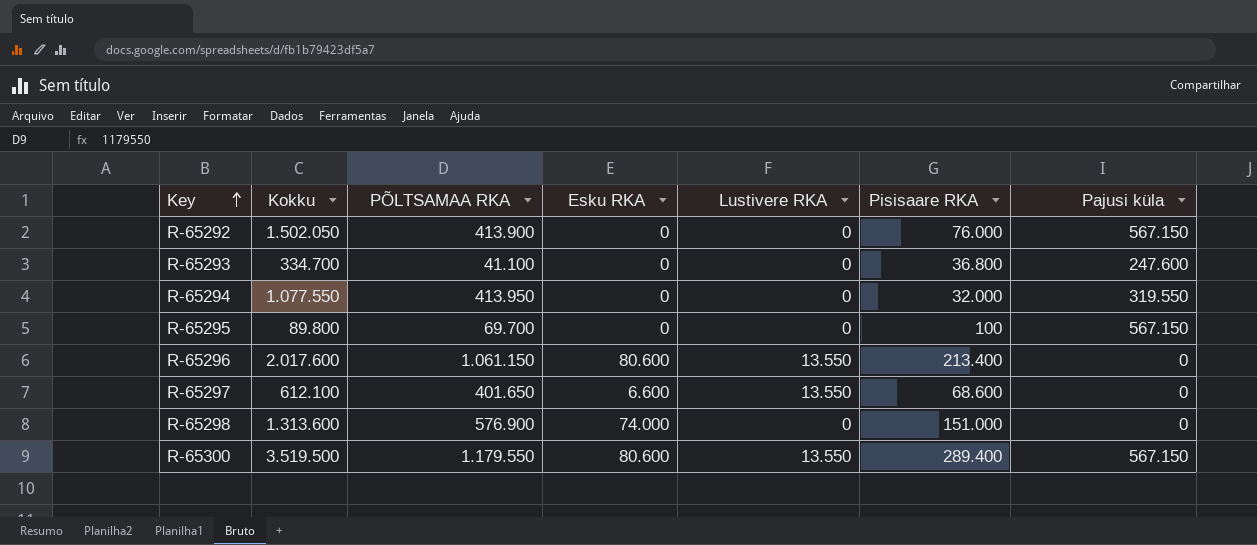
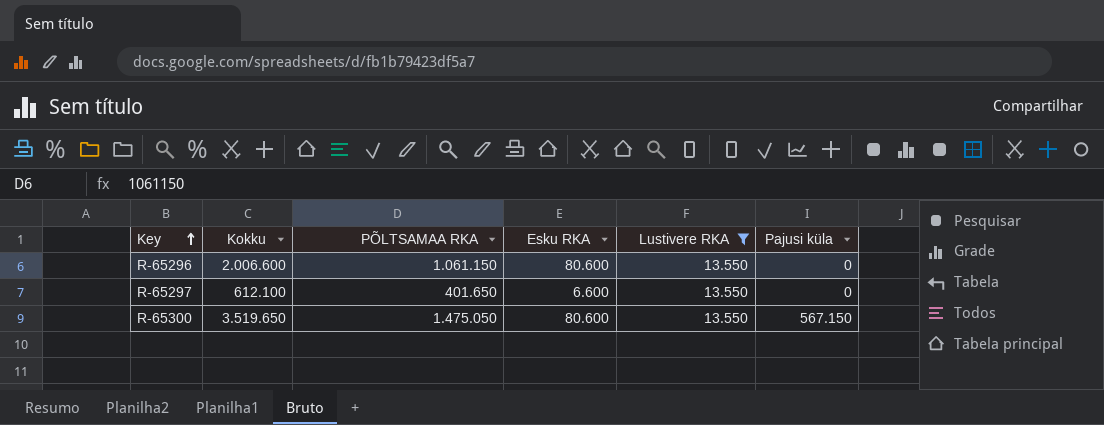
filter: none -> Lustivere RKA = 13.550
column Pisisaare RKA | position: 6 -> none
R-65296 | Kokku: 2.017.600 -> 2.006.600
R-65300 | Kokku: 3.519.500 -> 3.519.650
R-65300 | PÕLTSAMAA RKA: 1.179.550 -> 1.475.050

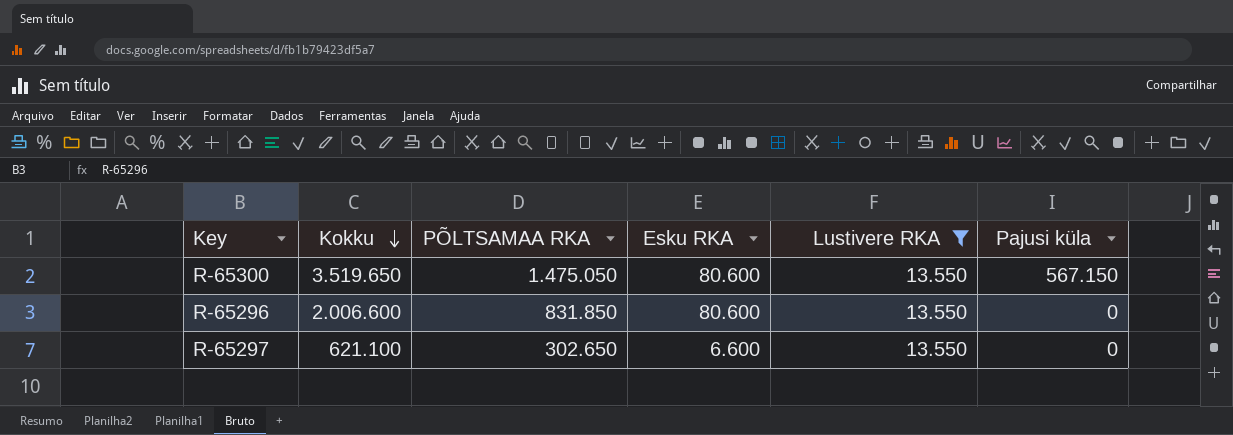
row order: Key ascending -> Kokku descending
R-65296 | PÕLTSAMAA RKA: 1.061.150 -> 831.850
R-65297 | Kokku: 612.100 -> 621.100
R-65297 | PÕLTSAMAA RKA: 401.650 -> 302.650

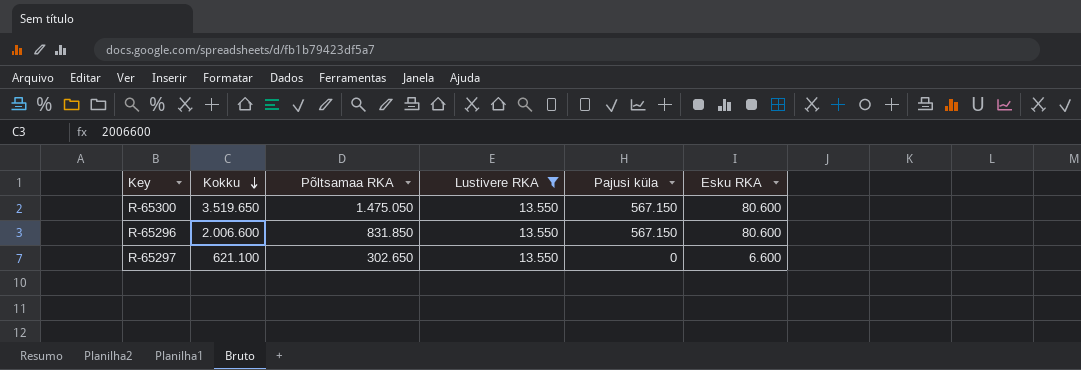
column name: PÕLTSAMAA RKA -> Põltsamaa RKA
column Esku RKA | position: 4 -> 6
R-65296 | Pajusi küla: 0 -> 567.150

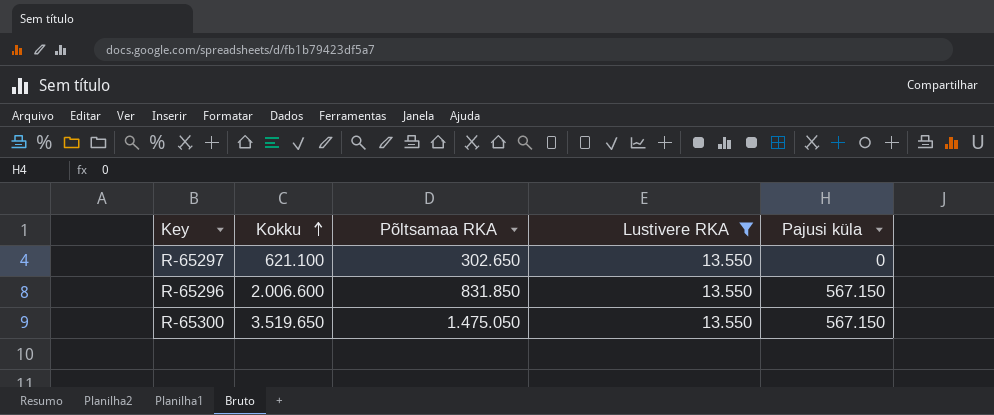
row order: Kokku descending -> Kokku ascending
column Esku RKA | position: 6 -> none

